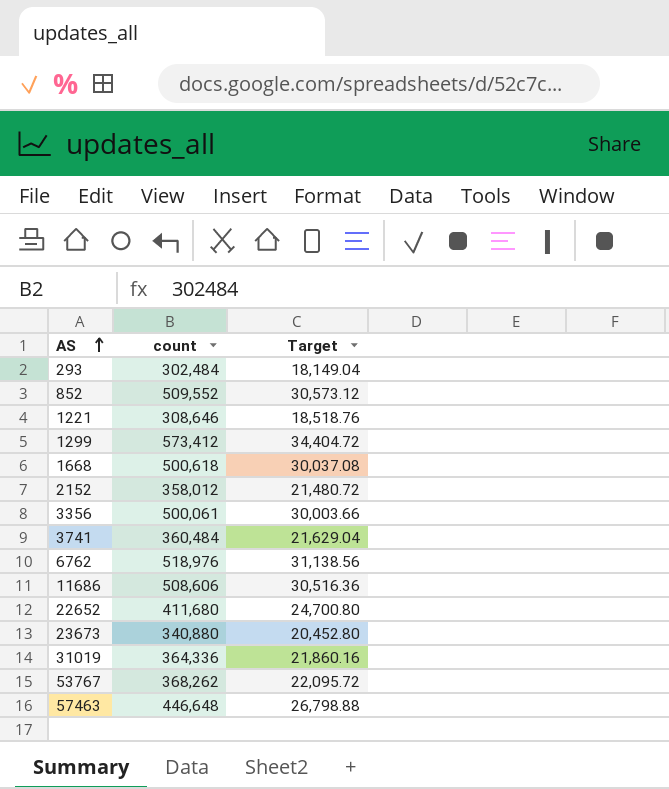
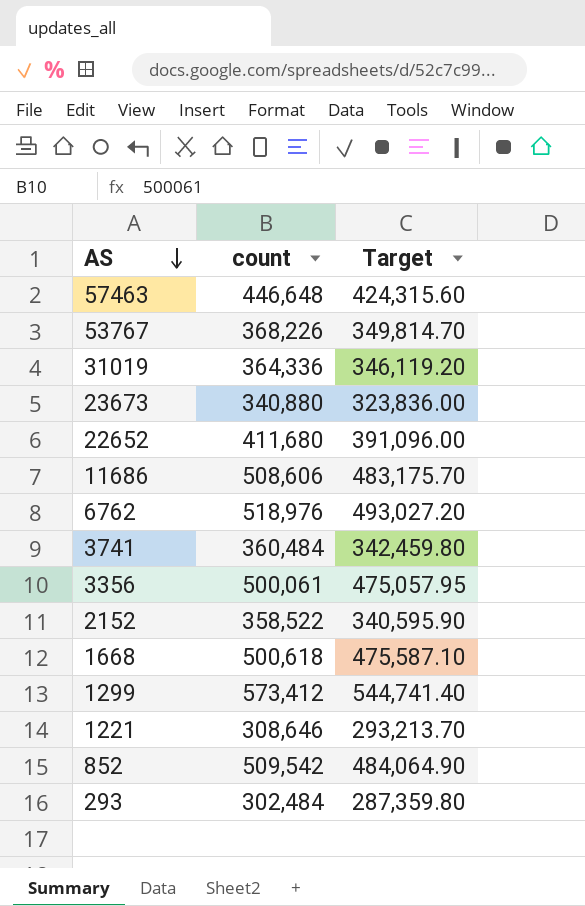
row order: AS ascending -> AS descending
column Target | formula: [count] * 0.06 -> [count] * 0.95
53767 | count: 368,262 -> 368,226
2152 | count: 358,012 -> 358,522
852 | count: 509,552 -> 509,542

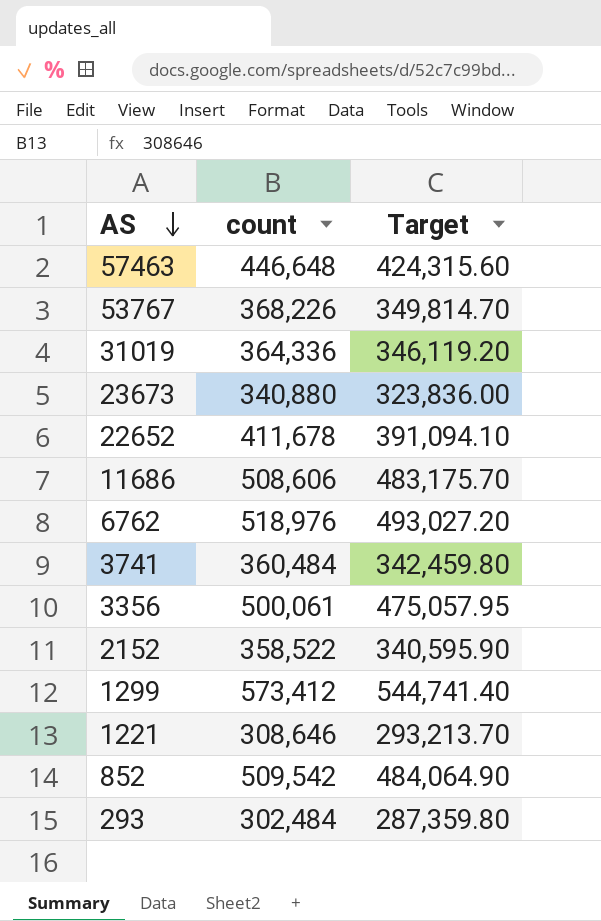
row 1668: 500,618 | 475,587.10 -> none
22652 | count: 411,680 -> 411,678
22652 | Target: 391,096.00 -> 391,094.10

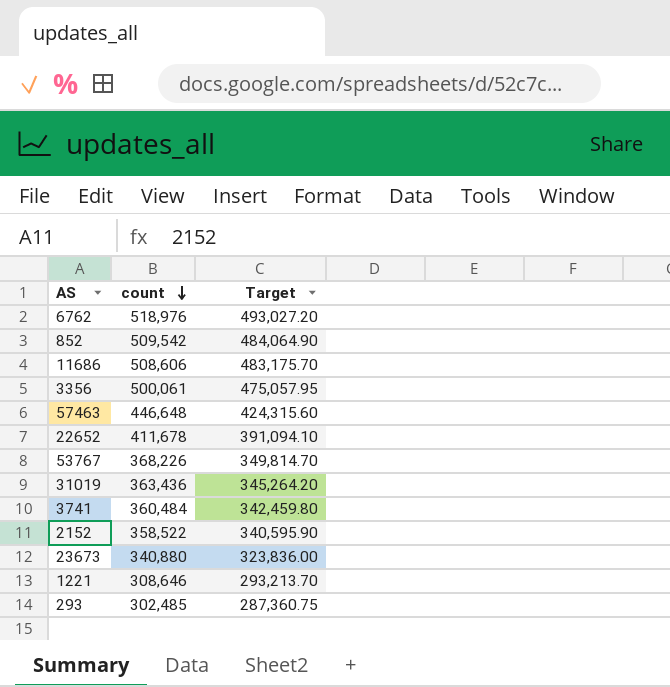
row order: AS descending -> count descending
row 1299: 573,412 | 544,741.40 -> none
31019 | count: 364,336 -> 363,436
31019 | Target: 346,119.20 -> 345,264.20
293 | count: 302,484 -> 302,485
293 | Target: 287,359.80 -> 287,360.75

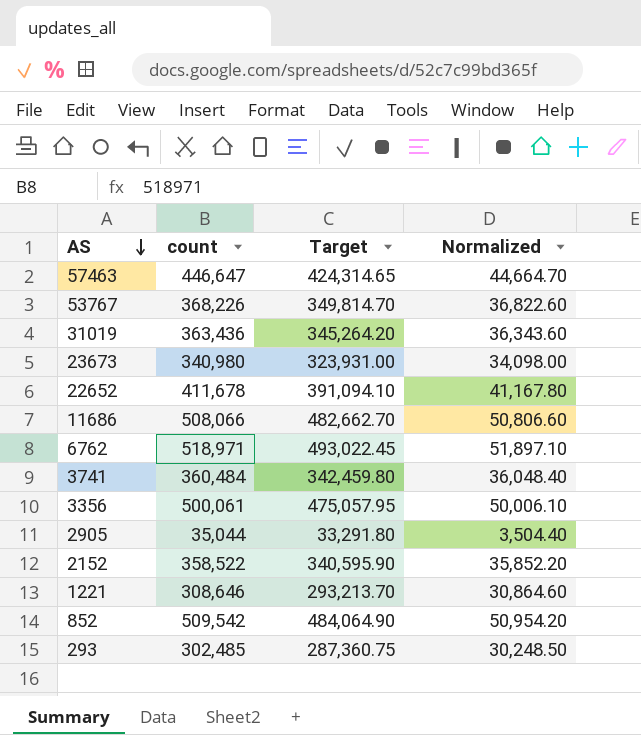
row order: count descending -> AS descending
column Normalized | formula: none -> [count] * 0.1
57463 | count: 446,648 -> 446,647
57463 | Target: 424,315.60 -> 424,314.65
23673 | count: 340,880 -> 340,980
23673 | Target: 323,836.00 -> 323,931.00
11686 | count: 508,606 -> 508,066
11686 | Target: 483,175.70 -> 482,662.70
6762 | count: 518,976 -> 518,971
6762 | Target: 493,027.20 -> 493,022.45
row 2905: none -> 35,044 | 33,291.80 | 3,504.40

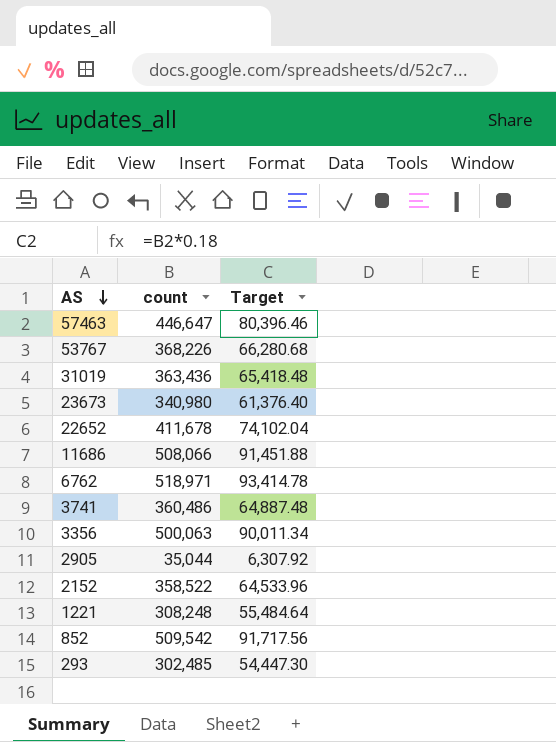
column Normalized | formula: [count] * 0.1 -> none
column Target | formula: [count] * 0.95 -> [count] * 0.18
3741 | count: 360,484 -> 360,486
3356 | count: 500,061 -> 500,063
1221 | count: 308,646 -> 308,248

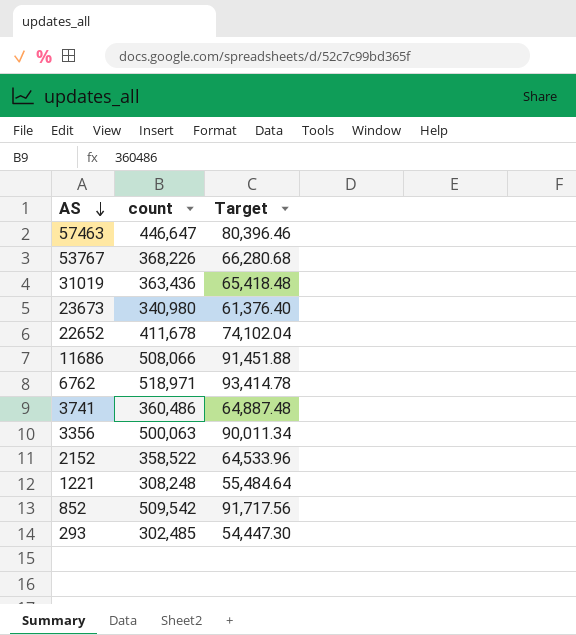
row 2905: 35,044 | 6,307.92 -> none

